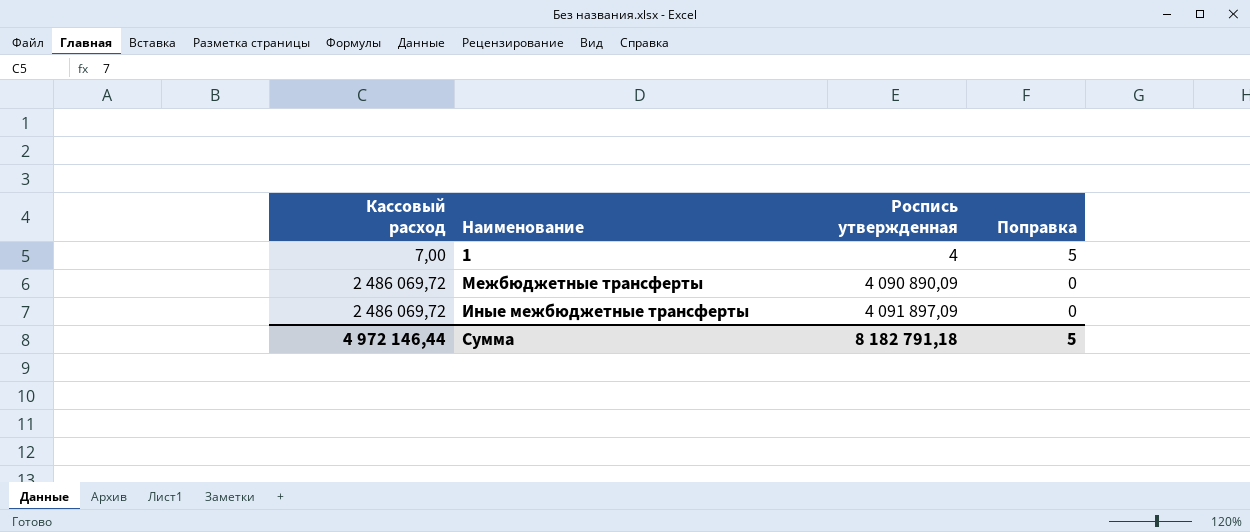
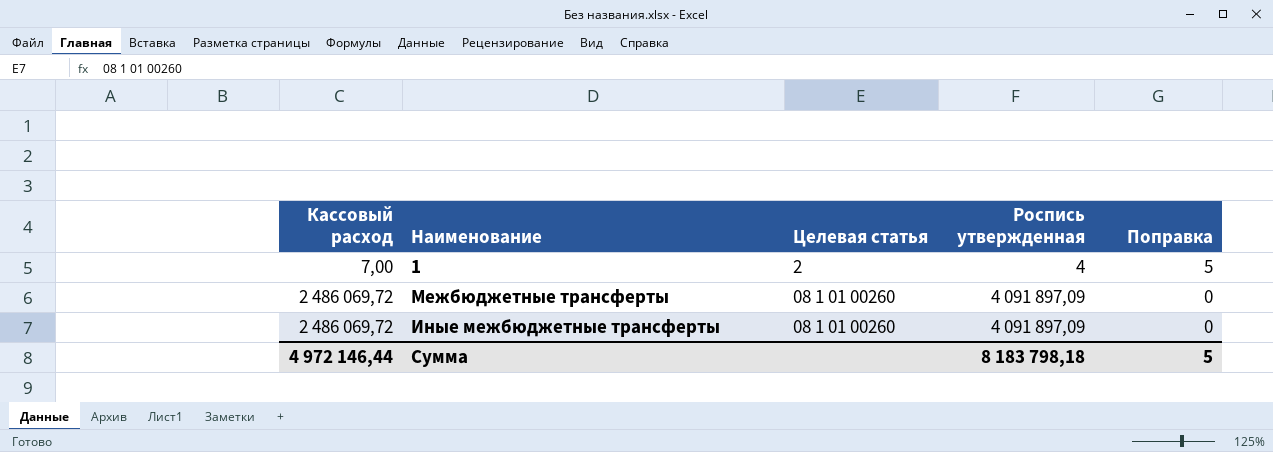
column Целевая статья | position: none -> 3
Межбюджетные трансферты | Роспись утвержденная: 4 090 890,09 -> 4 091 897,09
Сумма | Роспись утвержденная: 8 182 791,18 -> 8 183 798,18

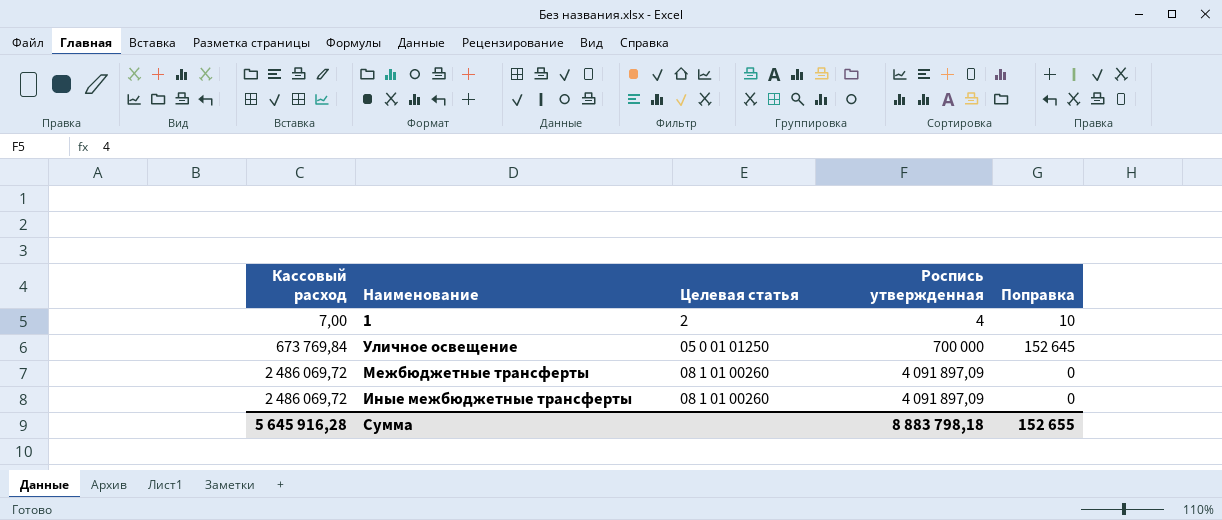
1 | Поправка: 5 -> 10
row Уличное освещение: none -> 673 769,84 | 05 0 01 01250 | 700 000 | 152 645
Сумма | Кассовый расход: 4 972 146,44 -> 5 645 916,28
Сумма | Роспись утвержденная: 8 183 798,18 -> 8 883 798,18
Сумма | Поправка: 5 -> 152 655

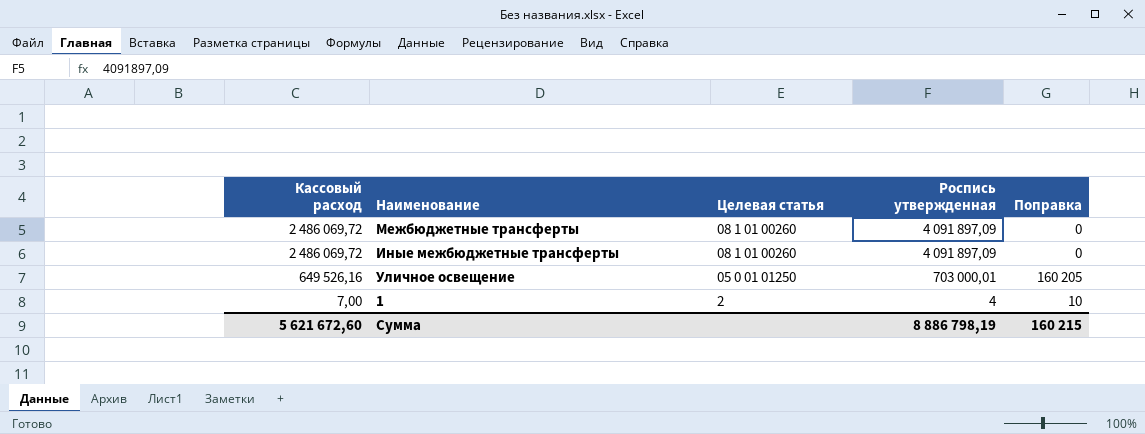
row order: Кассовый расход ascending -> Кассовый расход descending
Уличное освещение | Кассовый расход: 673 769,84 -> 649 526,16
Уличное освещение | Роспись утвержденная: 700 000 -> 703 000,01
Уличное освещение | Поправка: 152 645 -> 160 205
Сумма | Кассовый расход: 5 645 916,28 -> 5 621 672,60
Сумма | Роспись утвержденная: 8 883 798,18 -> 8 886 798,19
Сумма | Поправка: 152 655 -> 160 215

